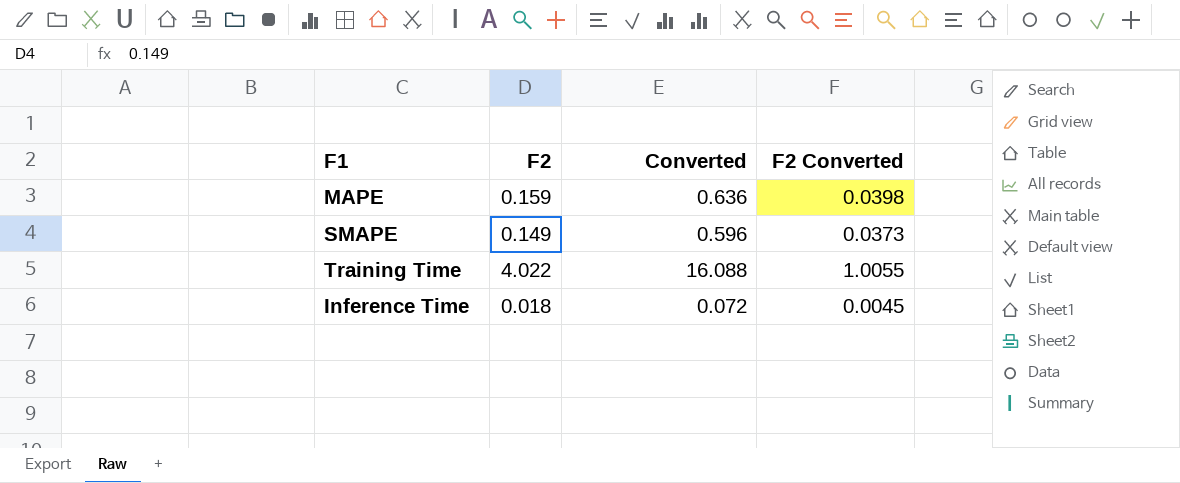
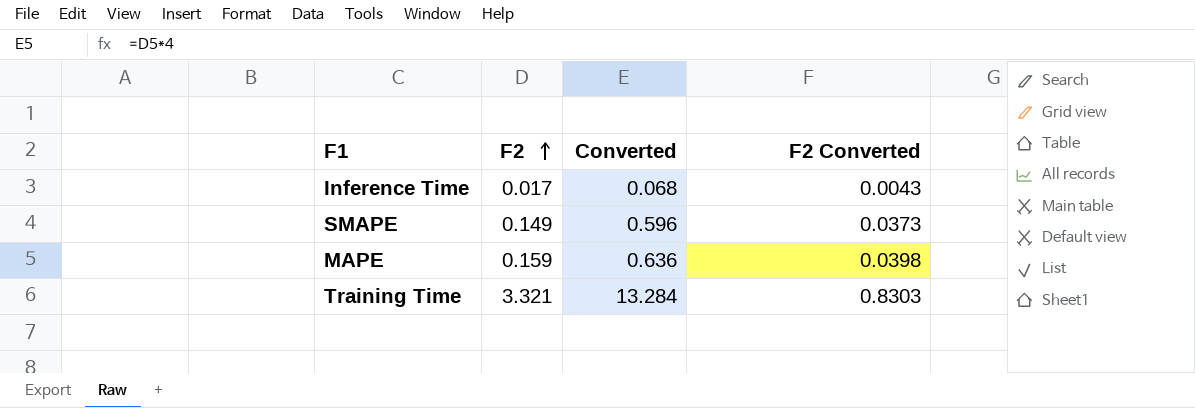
row order: none -> F2 ascending
Inference Time | F2: 0.018 -> 0.017
Inference Time | Converted: 0.072 -> 0.068
Inference Time | F2 Converted: 0.0045 -> 0.0043
Training Time | F2: 4.022 -> 3.321
Training Time | Converted: 16.088 -> 13.284
Training Time | F2 Converted: 1.0055 -> 0.8303

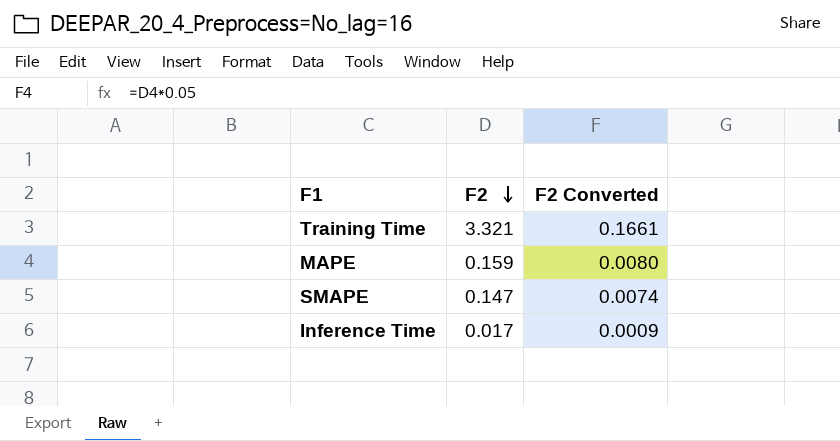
row order: F2 ascending -> F2 descending
column Converted | formula: [F2] * 4 -> none
column F2 Converted | formula: [F2] * 0.25 -> [F2] * 0.05
SMAPE | F2: 0.149 -> 0.147

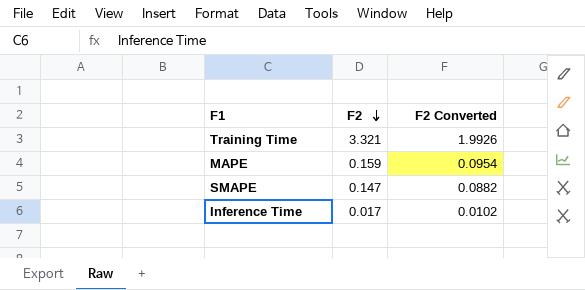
column F2 Converted | formula: [F2] * 0.05 -> [F2] * 0.6

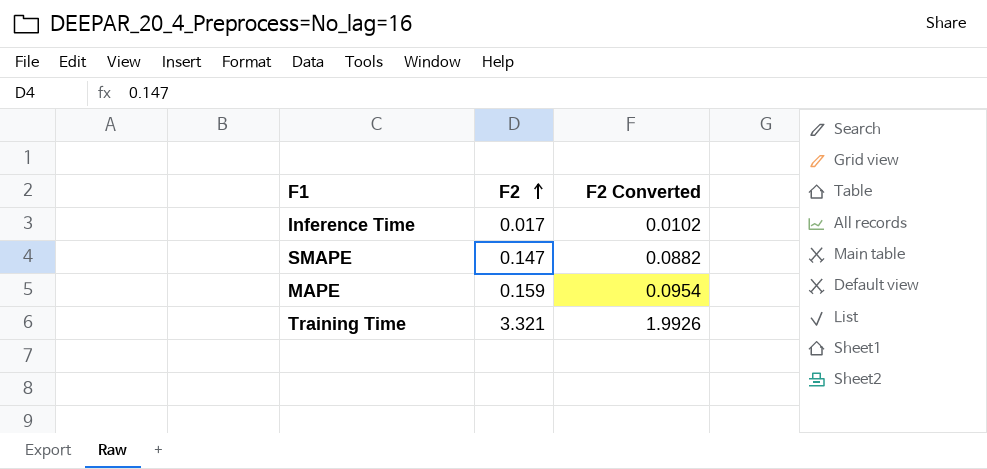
row order: F2 descending -> F2 ascending

